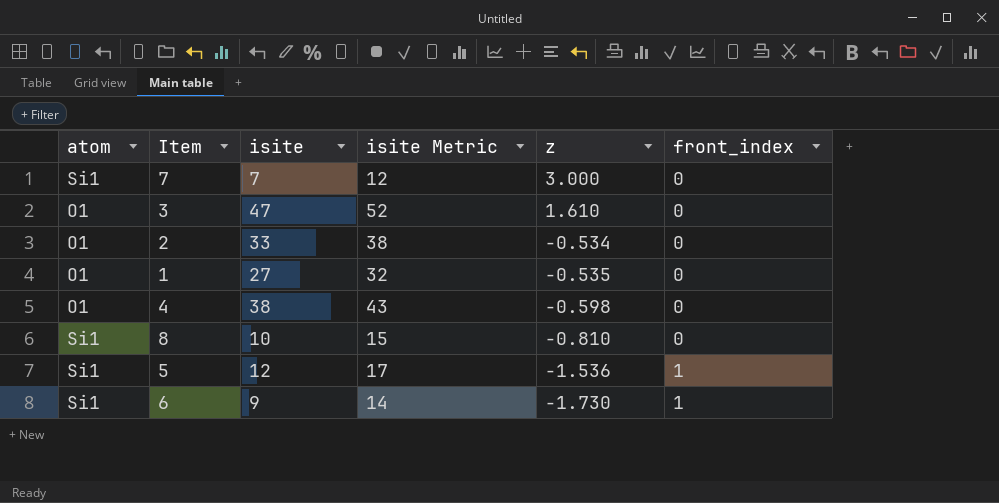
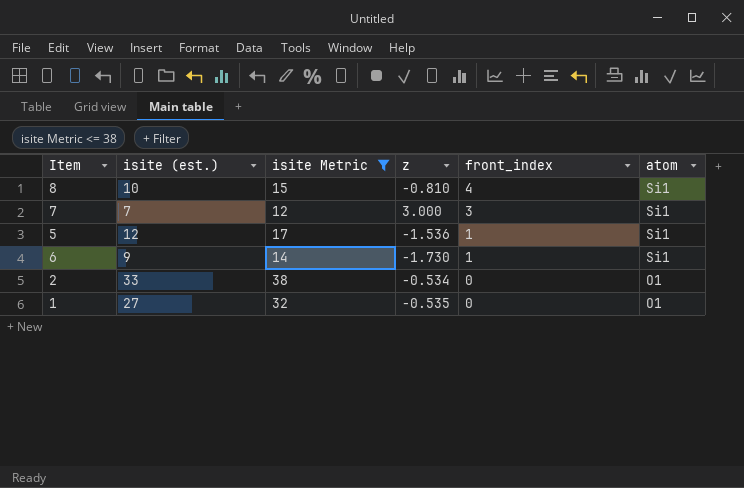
filter: none -> isite Metric <= 38
row order: z descending -> front_index descending
column name: isite -> isite (est.)
column atom | position: 1 -> 6
8 | front_index: 0 -> 4
7 | front_index: 0 -> 3

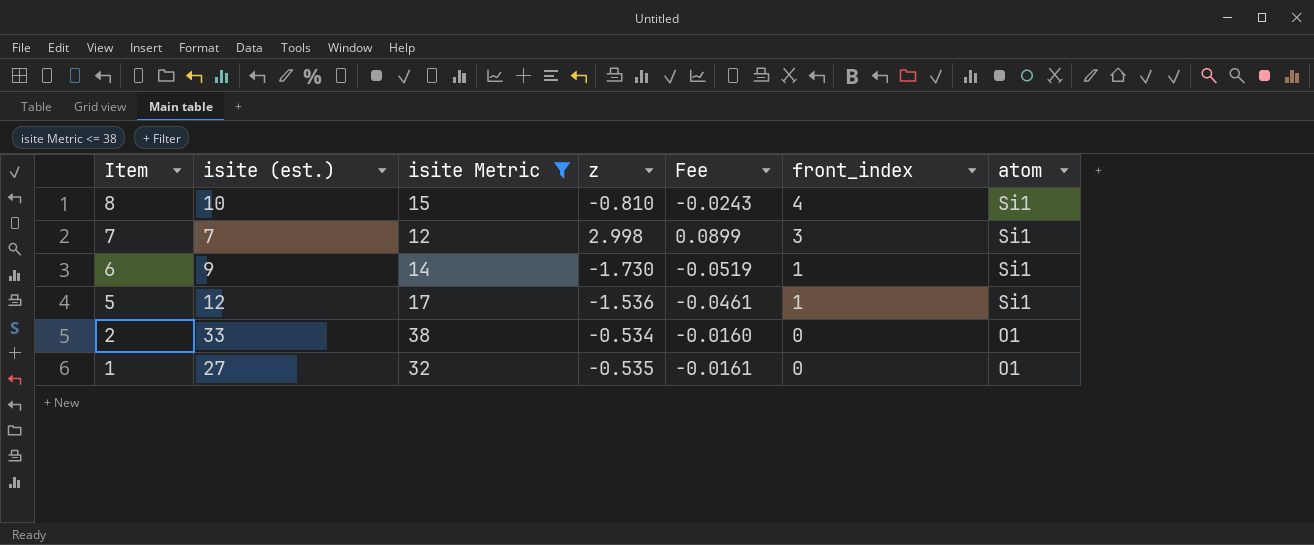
row order: front_index descending -> Item descending
column Fee | formula: none -> [z] * 0.03
7 | z: 3.000 -> 2.998

